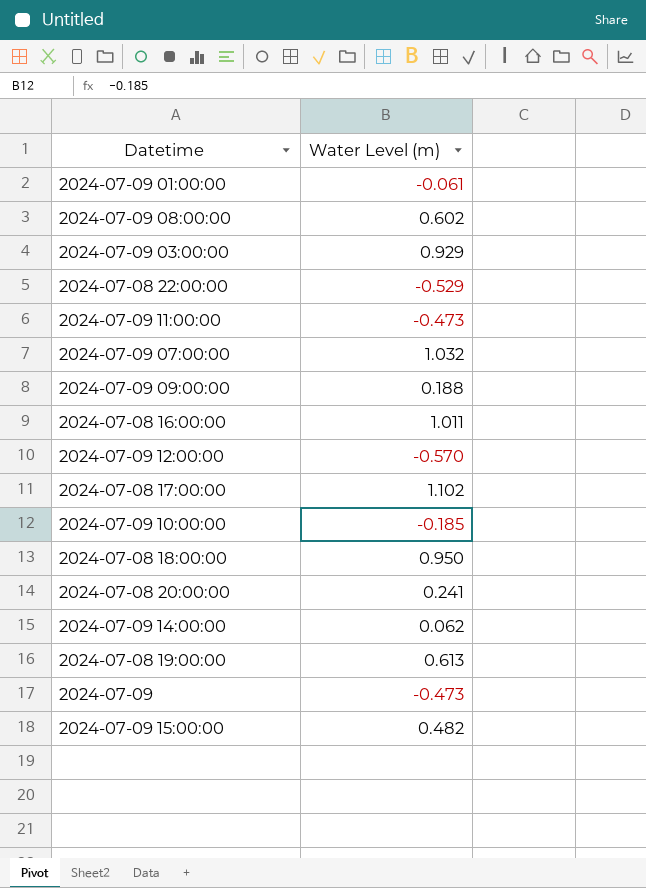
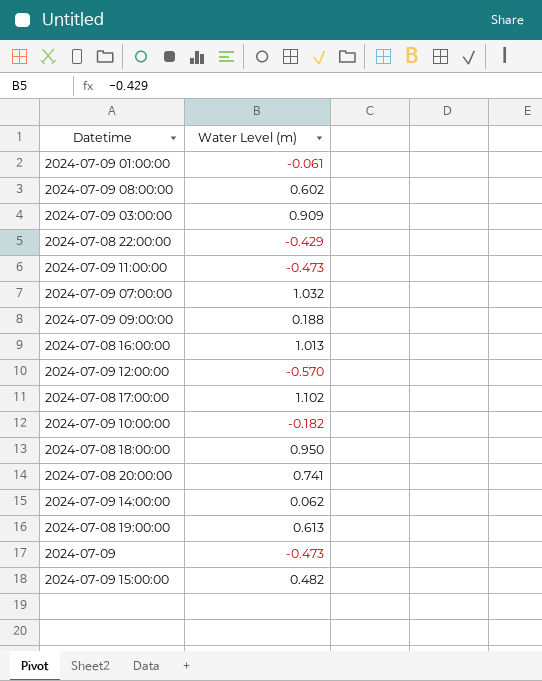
2024-07-09 03:00:00 | Water Level (m): 0.929 -> 0.909
2024-07-08 22:00:00 | Water Level (m): -0.529 -> -0.429
2024-07-08 16:00:00 | Water Level (m): 1.011 -> 1.013
2024-07-09 10:00:00 | Water Level (m): -0.185 -> -0.182
2024-07-08 20:00:00 | Water Level (m): 0.241 -> 0.741

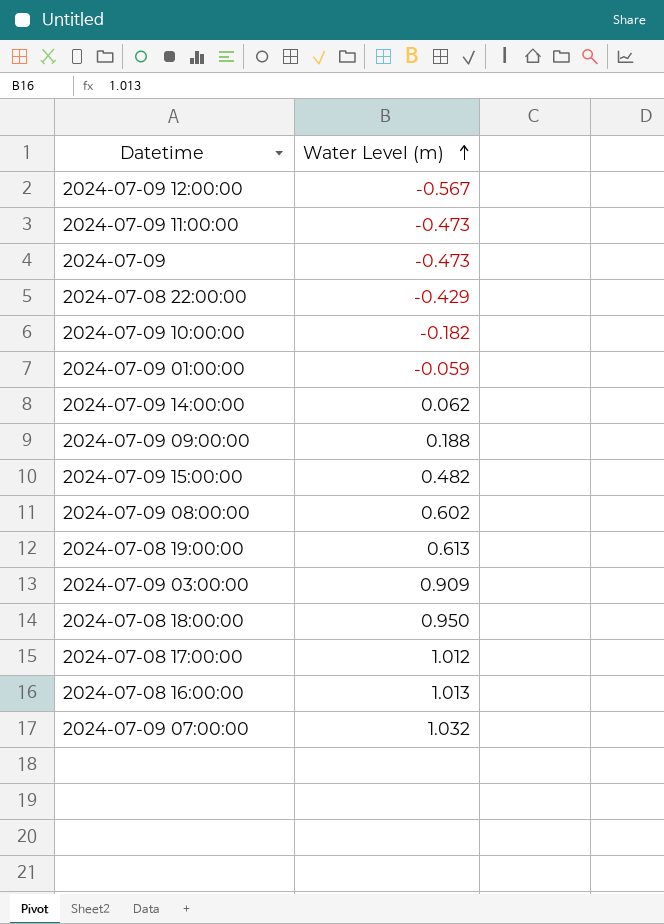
row order: none -> Water Level (m) ascending
row 2024-07-08 20:00:00: 0.741 -> none
2024-07-09 12:00:00 | Water Level (m): -0.570 -> -0.567
2024-07-09 01:00:00 | Water Level (m): -0.061 -> -0.059
2024-07-08 17:00:00 | Water Level (m): 1.102 -> 1.012

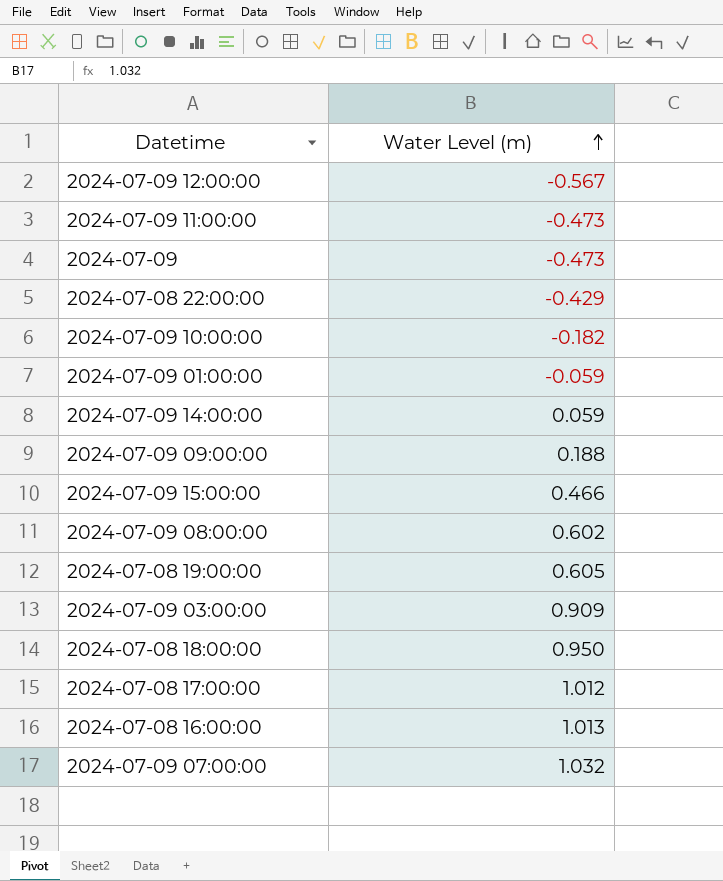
2024-07-09 14:00:00 | Water Level (m): 0.062 -> 0.059
2024-07-09 15:00:00 | Water Level (m): 0.482 -> 0.466
2024-07-08 19:00:00 | Water Level (m): 0.613 -> 0.605

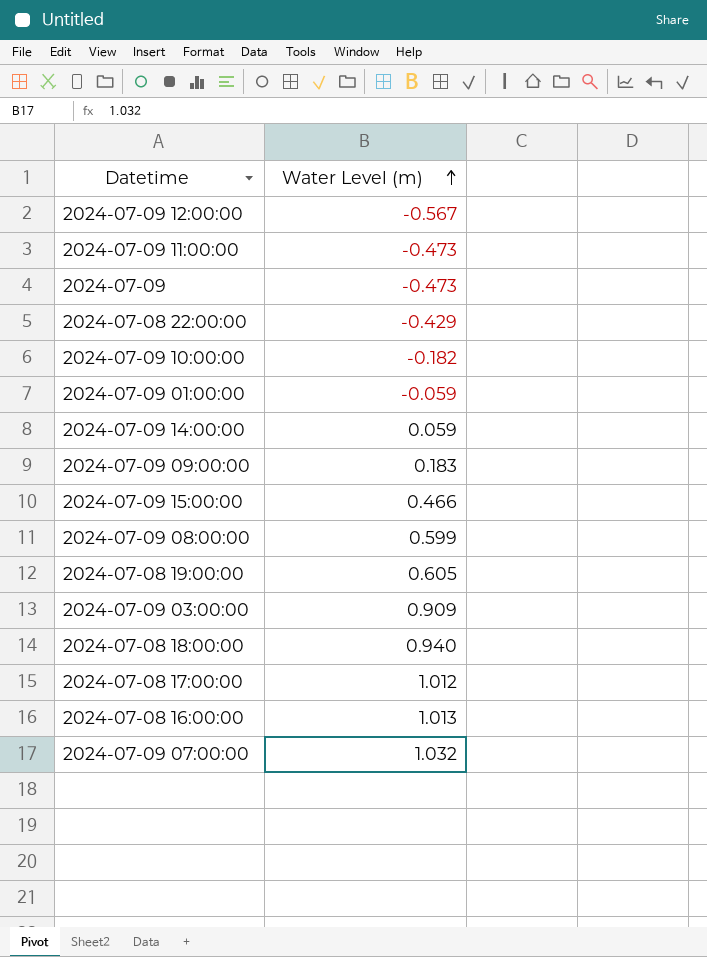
2024-07-09 09:00:00 | Water Level (m): 0.188 -> 0.183
2024-07-09 08:00:00 | Water Level (m): 0.602 -> 0.599
2024-07-08 18:00:00 | Water Level (m): 0.950 -> 0.940

